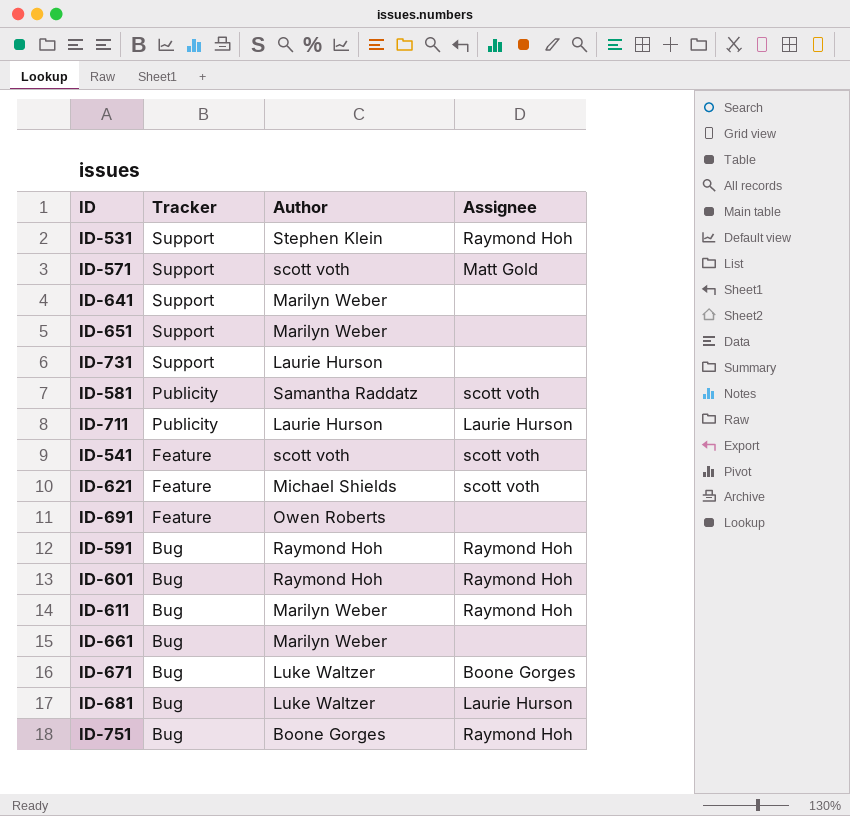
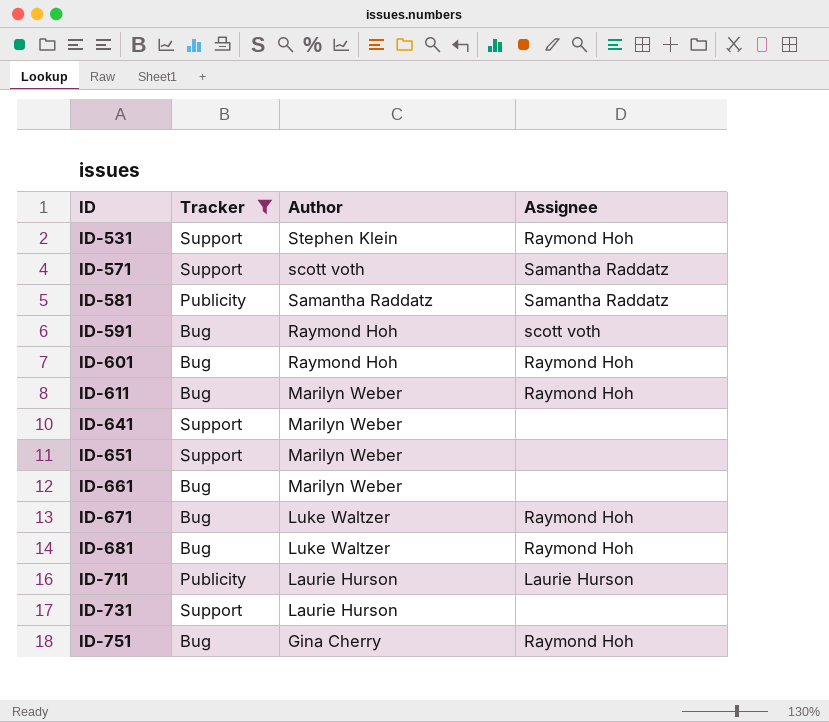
filter: none -> Tracker != Feature
row order: Tracker descending -> ID ascending
ID-571 | Assignee: Matt Gold -> Samantha Raddatz
ID-581 | Assignee: scott voth -> Samantha Raddatz
ID-591 | Assignee: Raymond Hoh -> scott voth
ID-671 | Assignee: Boone Gorges -> Raymond Hoh
ID-681 | Assignee: Laurie Hurson -> Raymond Hoh
ID-751 | Author: Boone Gorges -> Gina Cherry

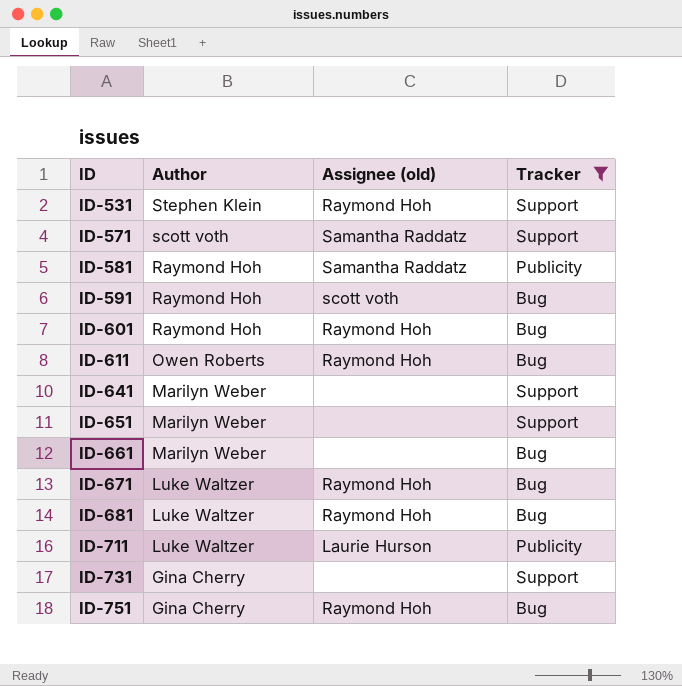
column name: Assignee -> Assignee (old)
column Tracker | position: 2 -> 4
ID-581 | Author: Samantha Raddatz -> Raymond Hoh
ID-611 | Author: Marilyn Weber -> Owen Roberts
ID-711 | Author: Laurie Hurson -> Luke Waltzer
ID-731 | Author: Laurie Hurson -> Gina Cherry

